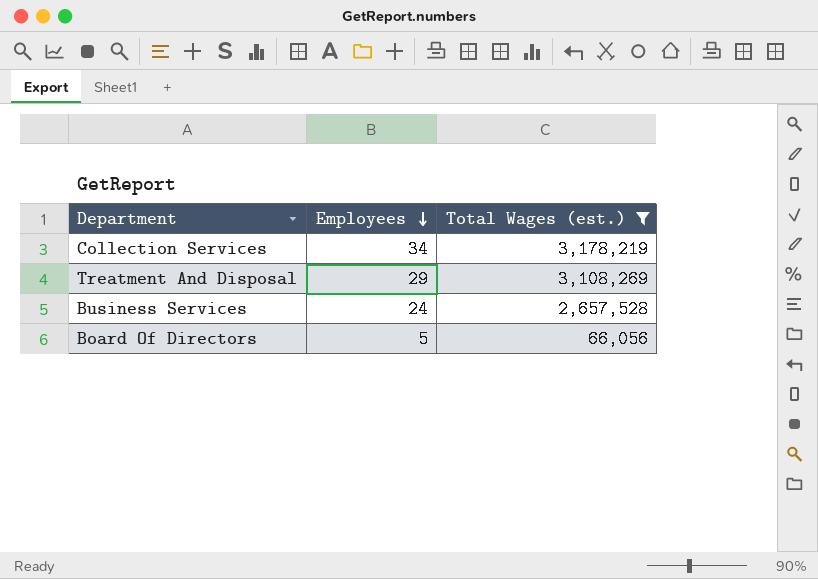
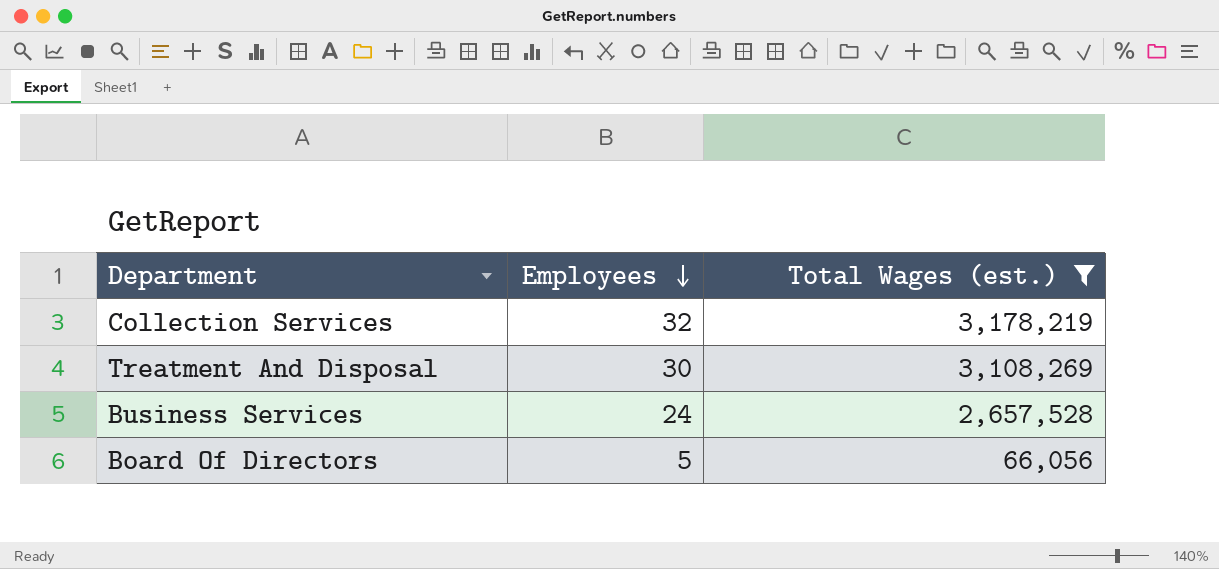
Collection Services | Employees: 34 -> 32
Treatment And Disposal | Employees: 29 -> 30

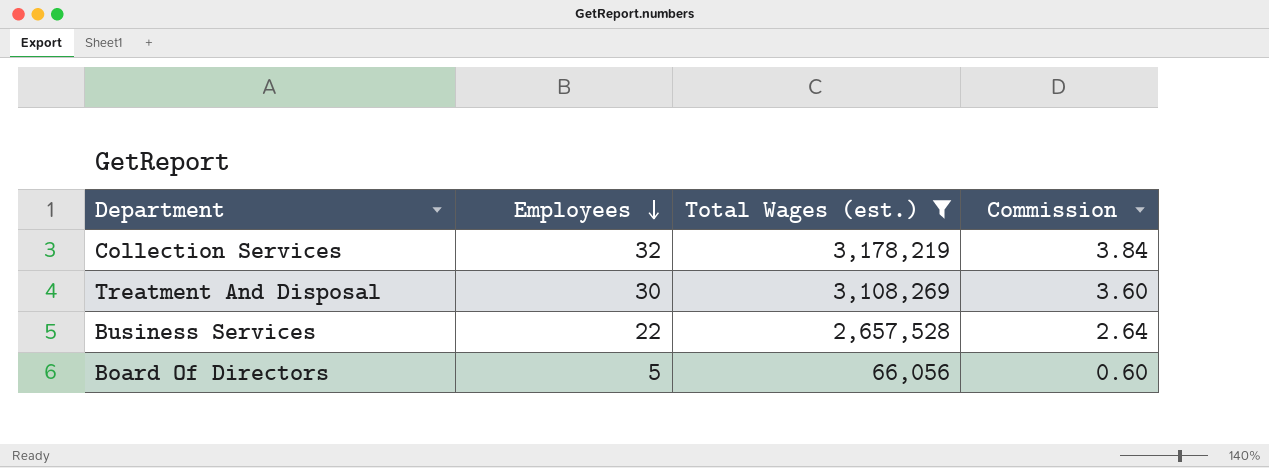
column Commission | formula: none -> [Employees] * 0.12
Business Services | Employees: 24 -> 22

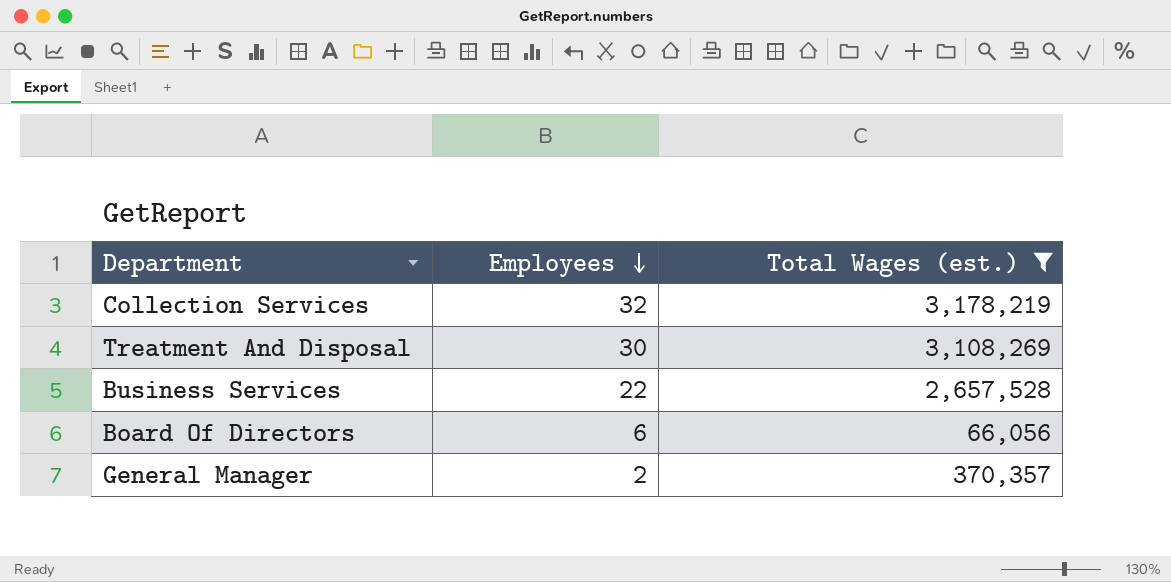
column Commission | formula: [Employees] * 0.12 -> none
Board Of Directors | Employees: 5 -> 6
row General Manager: none -> 2 | 370,357

